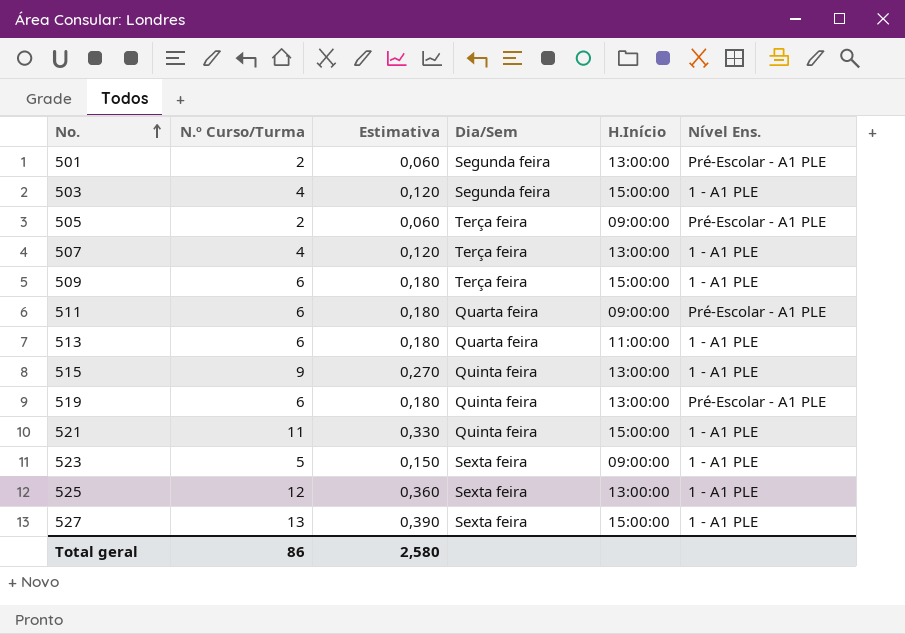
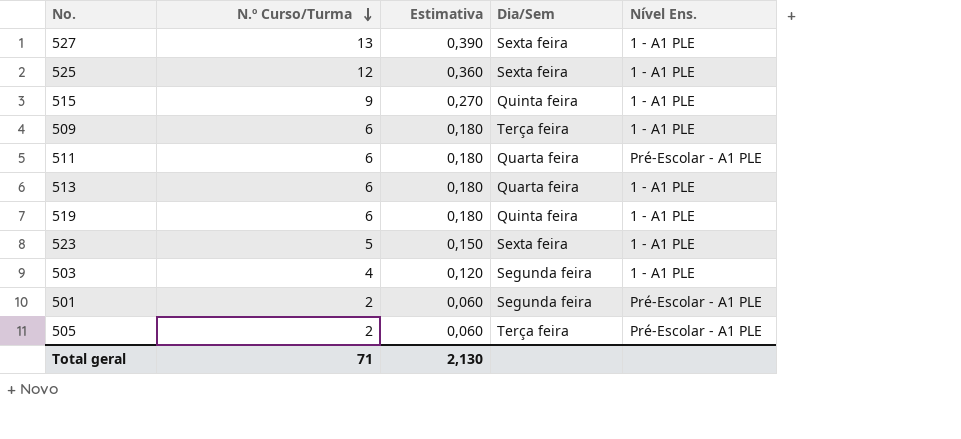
row order: No. ascending -> N.º Curso/Turma descending
column H.Início | position: 5 -> none
row 507: 4 | 0,120 | Terça feira | 13:00:00 | 1 - A1 PLE -> none
row 521: 11 | 0,330 | Quinta feira | 15:00:00 | 1 - A1 PLE -> none
519 | Nível Ens.: Pré-Escolar - A1 PLE -> 1 - A1 PLE
Total geral | N.º Curso/Turma: 86 -> 71
Total geral | Estimativa: 2,580 -> 2,130

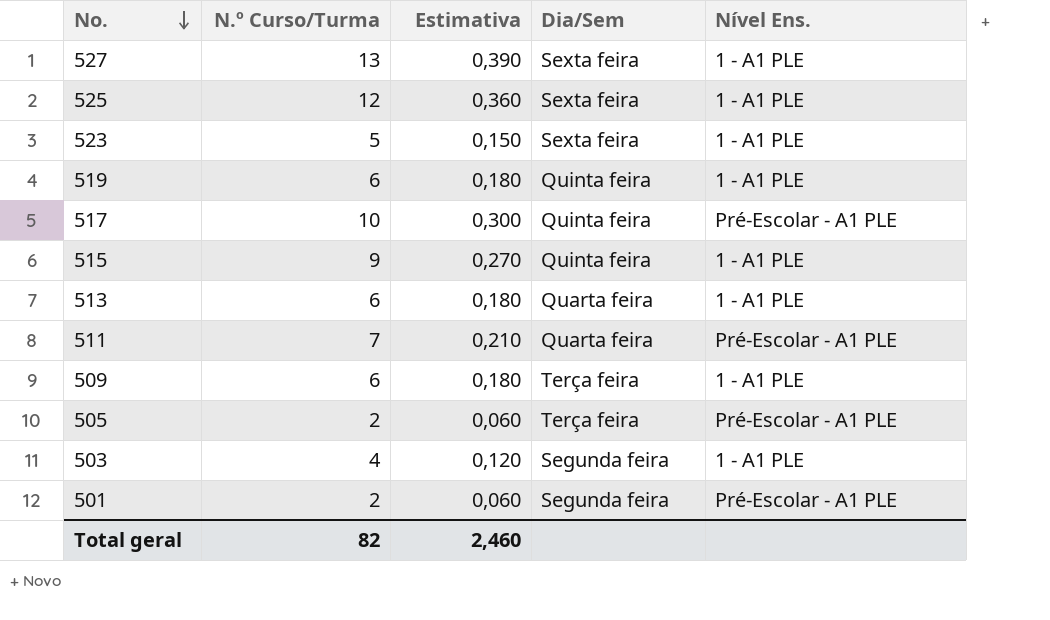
row order: N.º Curso/Turma descending -> No. descending
row 517: none -> 10 | 0,300 | Quinta feira | Pré-Escolar - A1 PLE
511 | N.º Curso/Turma: 6 -> 7
511 | Estimativa: 0,180 -> 0,210
Total geral | N.º Curso/Turma: 71 -> 82
Total geral | Estimativa: 2,130 -> 2,460

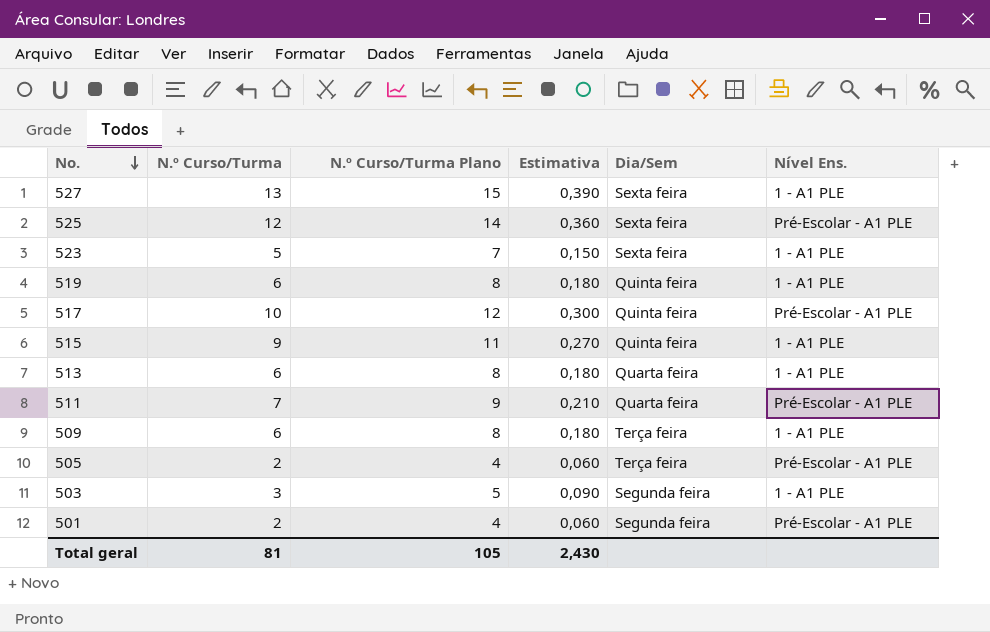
column N.º Curso/Turma Plano | formula: none -> [N.º Curso/Turma] + 2
525 | Nível Ens.: 1 - A1 PLE -> Pré-Escolar - A1 PLE
503 | N.º Curso/Turma: 4 -> 3
503 | Estimativa: 0,120 -> 0,090
Total geral | N.º Curso/Turma: 82 -> 81
Total geral | Estimativa: 2,460 -> 2,430

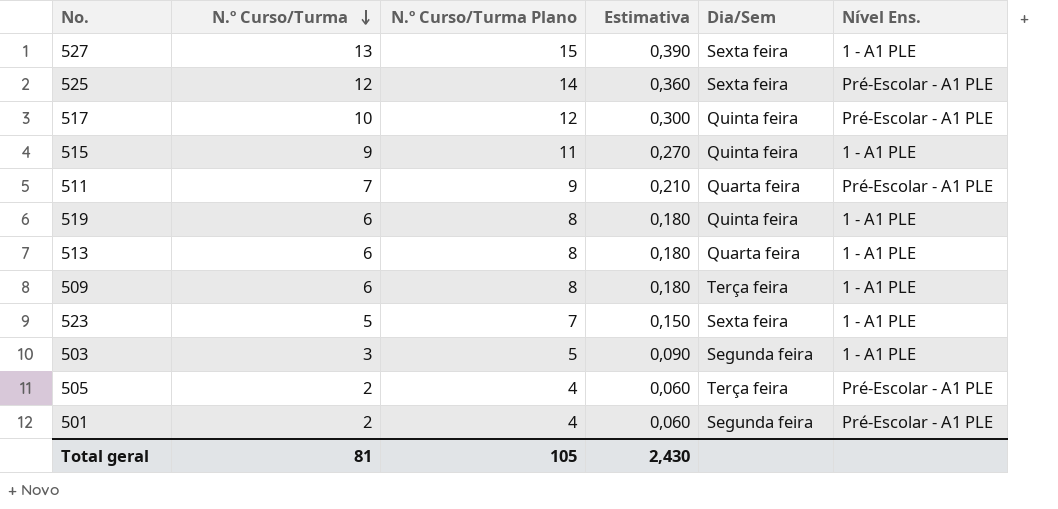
row order: No. descending -> N.º Curso/Turma descending

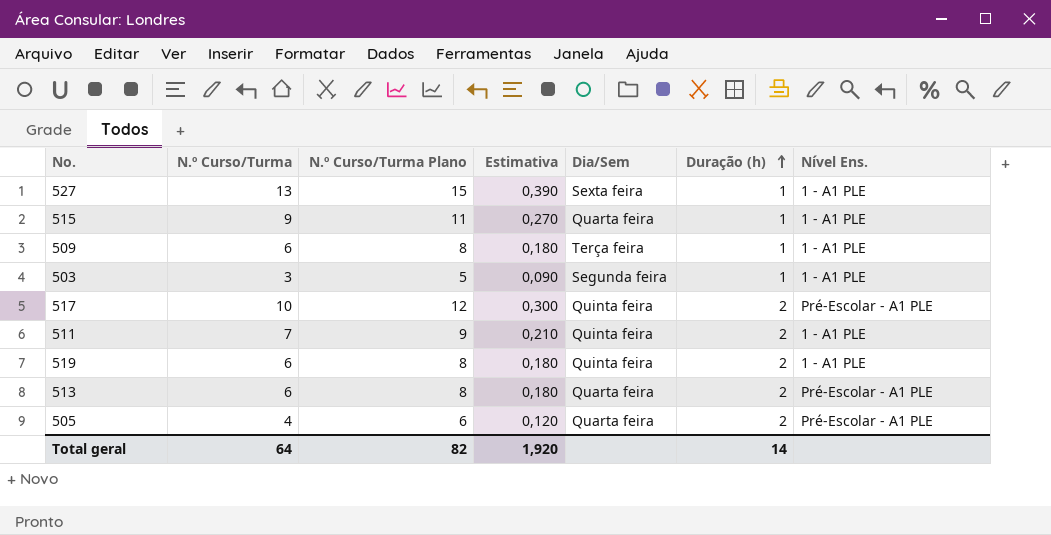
row order: N.º Curso/Turma descending -> Duração (h) ascending
column Duração (h) | position: none -> 6
row 525: 12 | 14 | 0,360 | Sexta feira | Pré-Escolar - A1 PLE -> none
row 523: 5 | 7 | 0,150 | Sexta feira | 1 - A1 PLE -> none
row 501: 2 | 4 | 0,060 | Segunda feira | Pré-Escolar - A1 PLE -> none
515 | Dia/Sem: Quinta feira -> Quarta feira
511 | Dia/Sem: Quarta feira -> Quinta feira
511 | Nível Ens.: Pré-Escolar - A1 PLE -> 1 - A1 PLE
513 | Nível Ens.: 1 - A1 PLE -> Pré-Escolar - A1 PLE
505 | N.º Curso/Turma: 2 -> 4
505 | N.º Curso/Turma Plano: 4 -> 6
505 | Estimativa: 0,060 -> 0,120
505 | Dia/Sem: Terça feira -> Quarta feira
Total geral | N.º Curso/Turma: 81 -> 64
Total geral | N.º Curso/Turma Plano: 105 -> 82
Total geral | Estimativa: 2,430 -> 1,920

